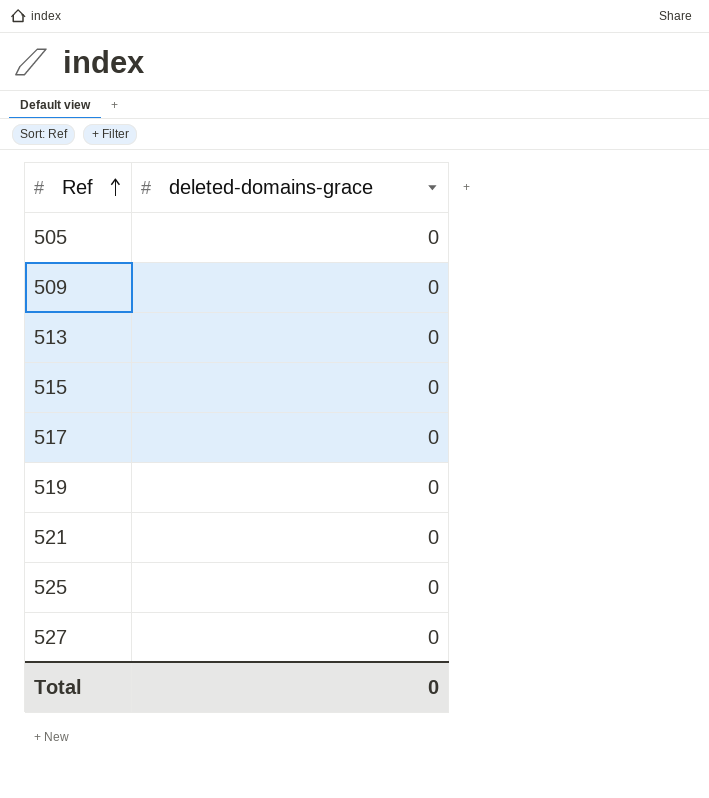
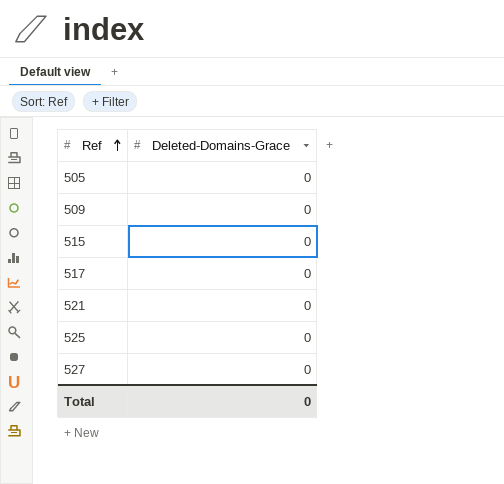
column name: deleted-domains-grace -> Deleted-Domains-Grace
row 513: 0 -> none
row 519: 0 -> none

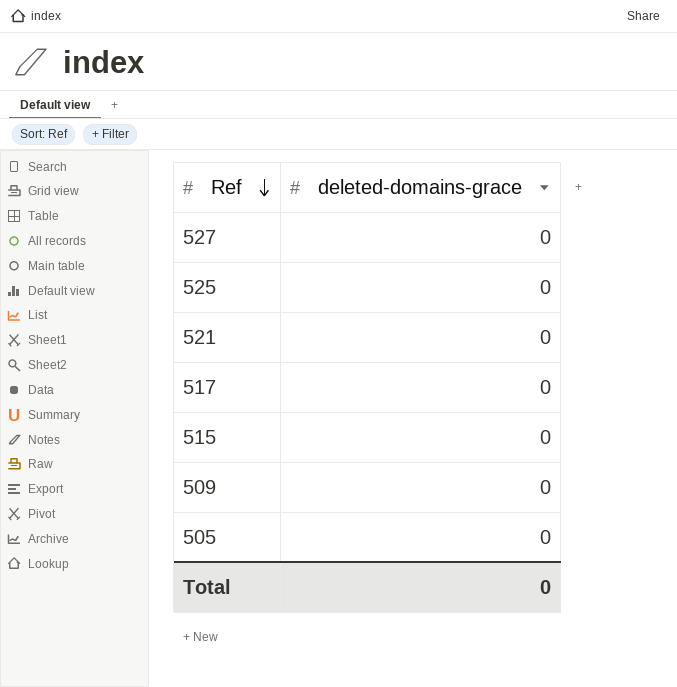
row order: Ref ascending -> Ref descending
column name: Deleted-Domains-Grace -> deleted-domains-grace

